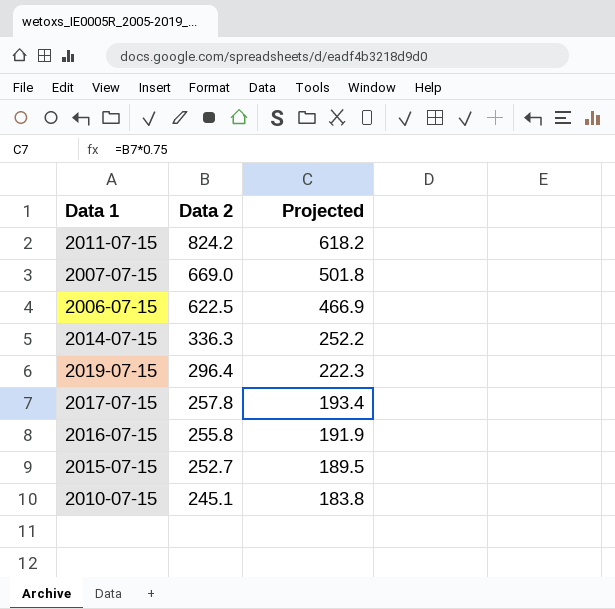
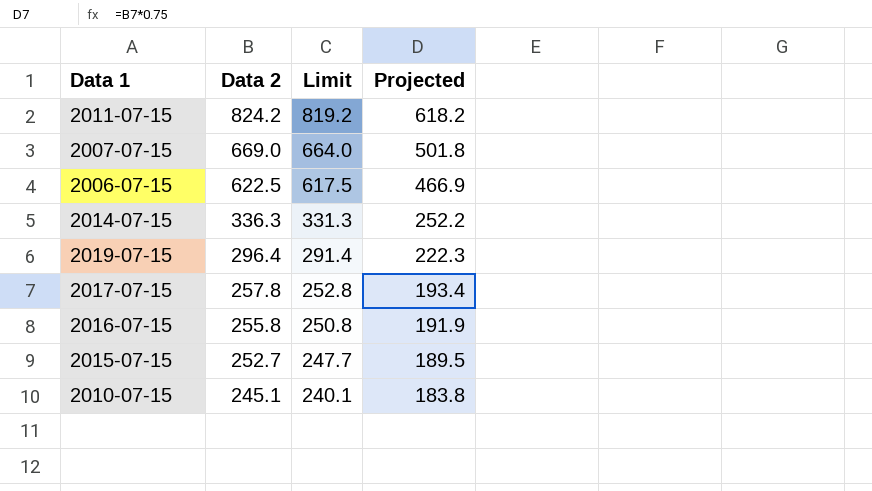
column Limit | formula: none -> [Data 2] - 5

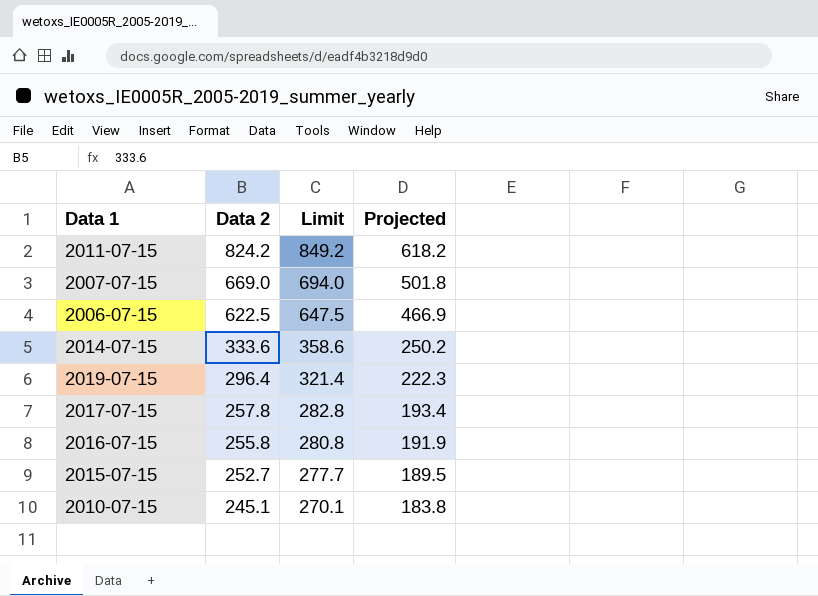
column Limit | formula: [Data 2] - 5 -> [Data 2] + 25
2014-07-15 | Data 2: 336.3 -> 333.6
2014-07-15 | Projected: 252.2 -> 250.2

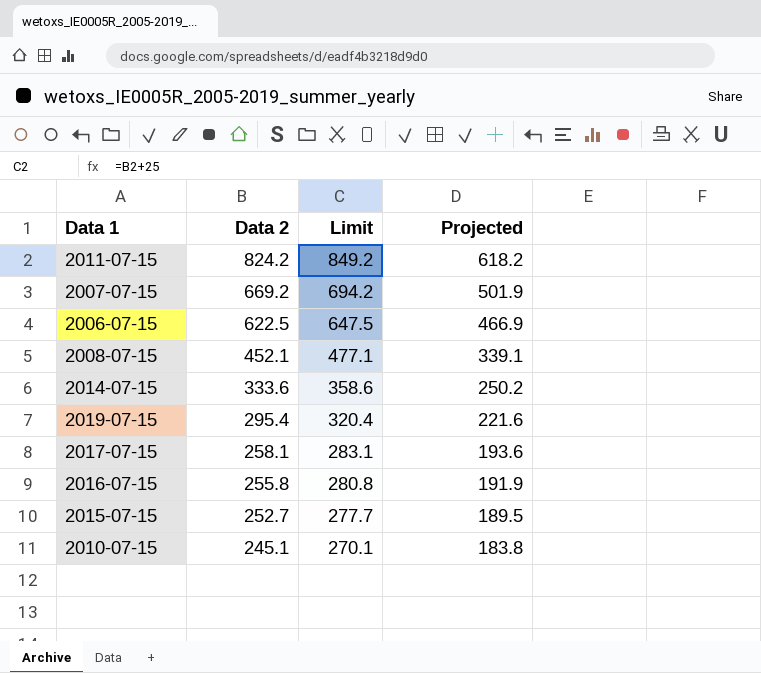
2007-07-15 | Data 2: 669.0 -> 669.2
2007-07-15 | Limit: 694.0 -> 694.2
2007-07-15 | Projected: 501.8 -> 501.9
row 2008-07-15: none -> 452.1 | 477.1 | 339.1
2019-07-15 | Data 2: 296.4 -> 295.4
2019-07-15 | Limit: 321.4 -> 320.4
2019-07-15 | Projected: 222.3 -> 221.6
2017-07-15 | Data 2: 257.8 -> 258.1
2017-07-15 | Limit: 282.8 -> 283.1
2017-07-15 | Projected: 193.4 -> 193.6

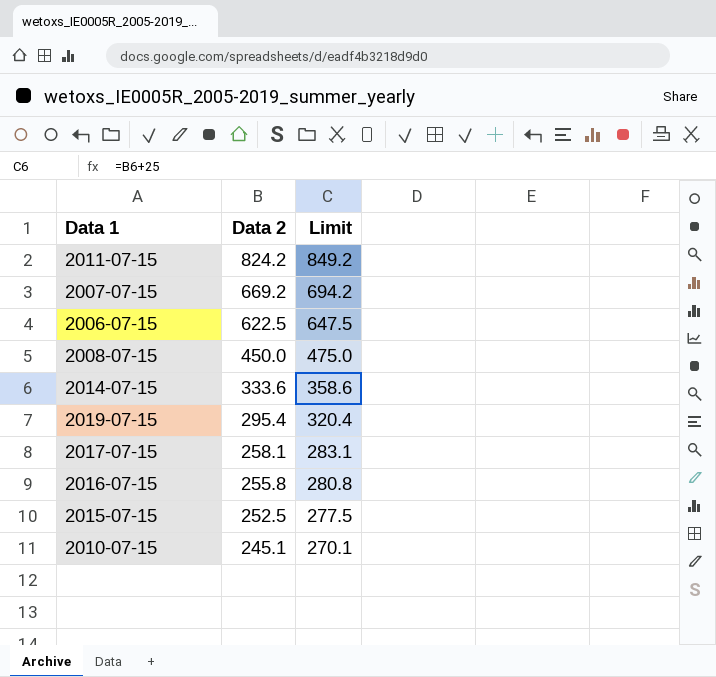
column Projected | formula: [Data 2] * 0.75 -> none
2008-07-15 | Data 2: 452.1 -> 450.0
2008-07-15 | Limit: 477.1 -> 475.0
2015-07-15 | Data 2: 252.7 -> 252.5
2015-07-15 | Limit: 277.7 -> 277.5

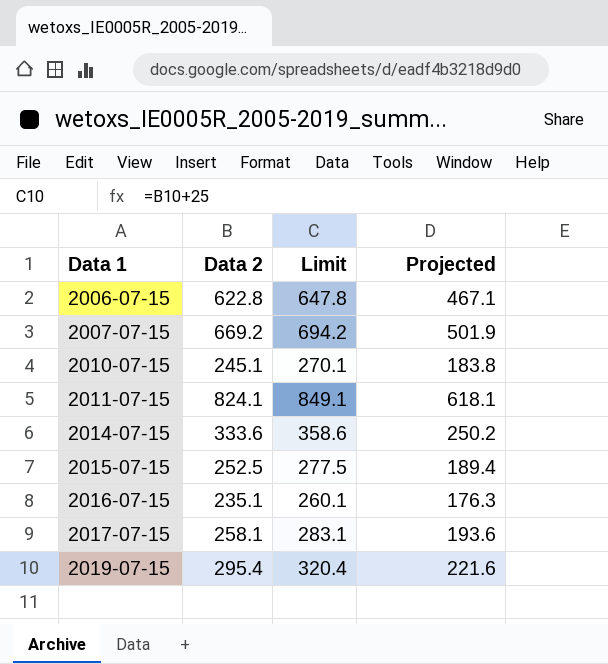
row order: Data 2 descending -> Data 1 ascending
column Projected | formula: none -> [Data 2] * 0.75
row 2008-07-15: 450.0 | 475.0 -> none
2006-07-15 | Data 2: 622.5 -> 622.8
2006-07-15 | Limit: 647.5 -> 647.8
2011-07-15 | Data 2: 824.2 -> 824.1
2011-07-15 | Limit: 849.2 -> 849.1
2016-07-15 | Data 2: 255.8 -> 235.1
2016-07-15 | Limit: 280.8 -> 260.1

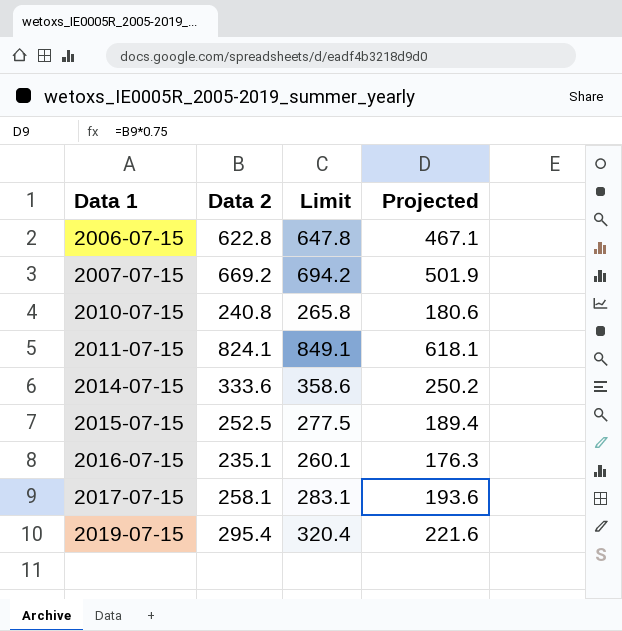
2010-07-15 | Data 2: 245.1 -> 240.8
2010-07-15 | Limit: 270.1 -> 265.8
2010-07-15 | Projected: 183.8 -> 180.6

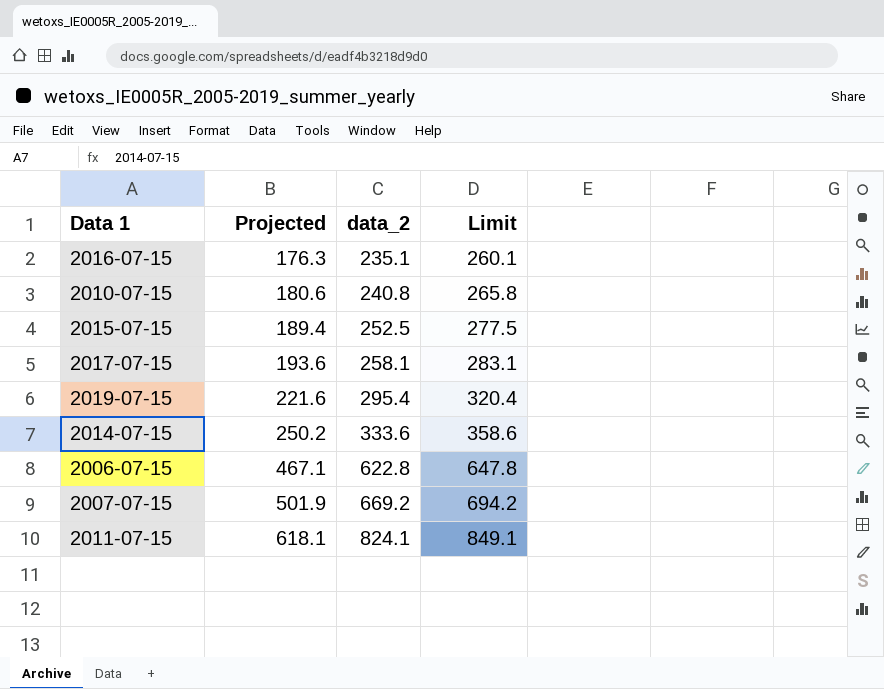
row order: Data 1 ascending -> Projected ascending
column Projected | position: 4 -> 2
column name: Data 2 -> data_2

